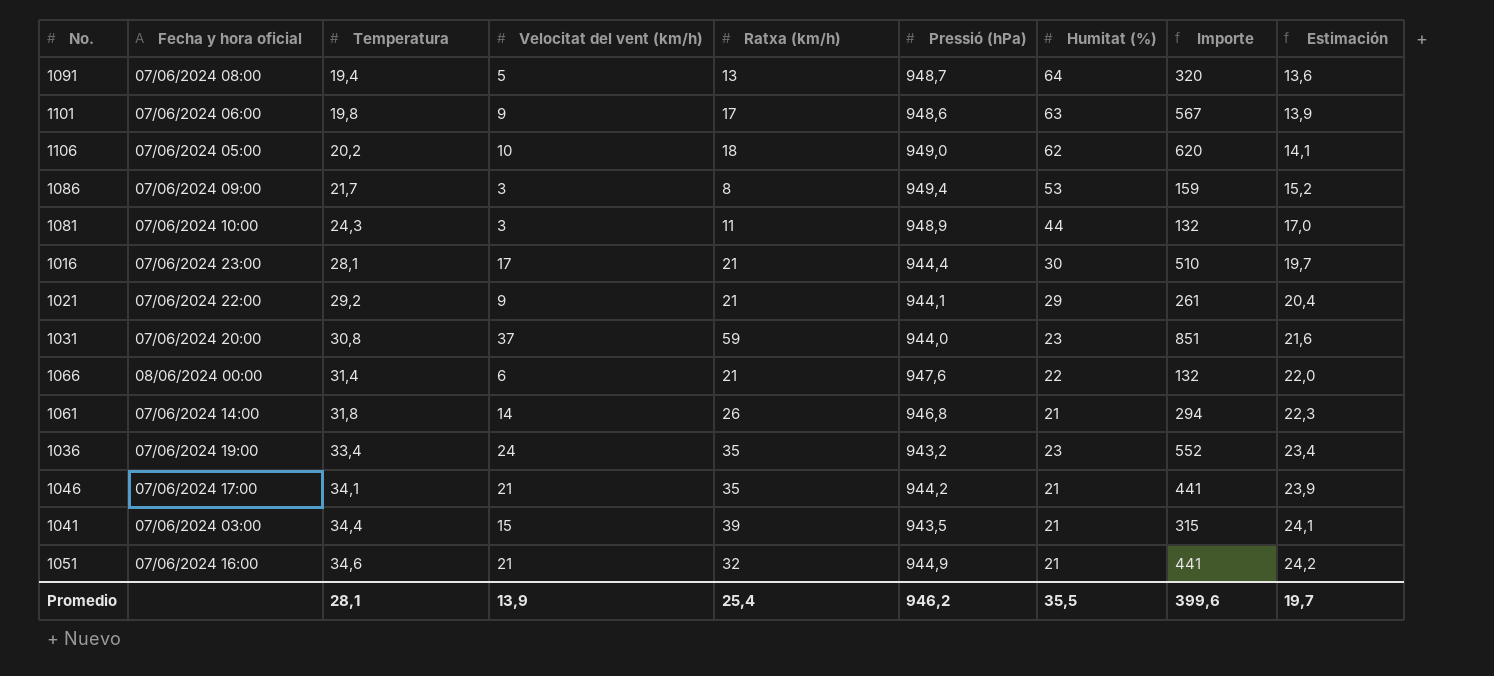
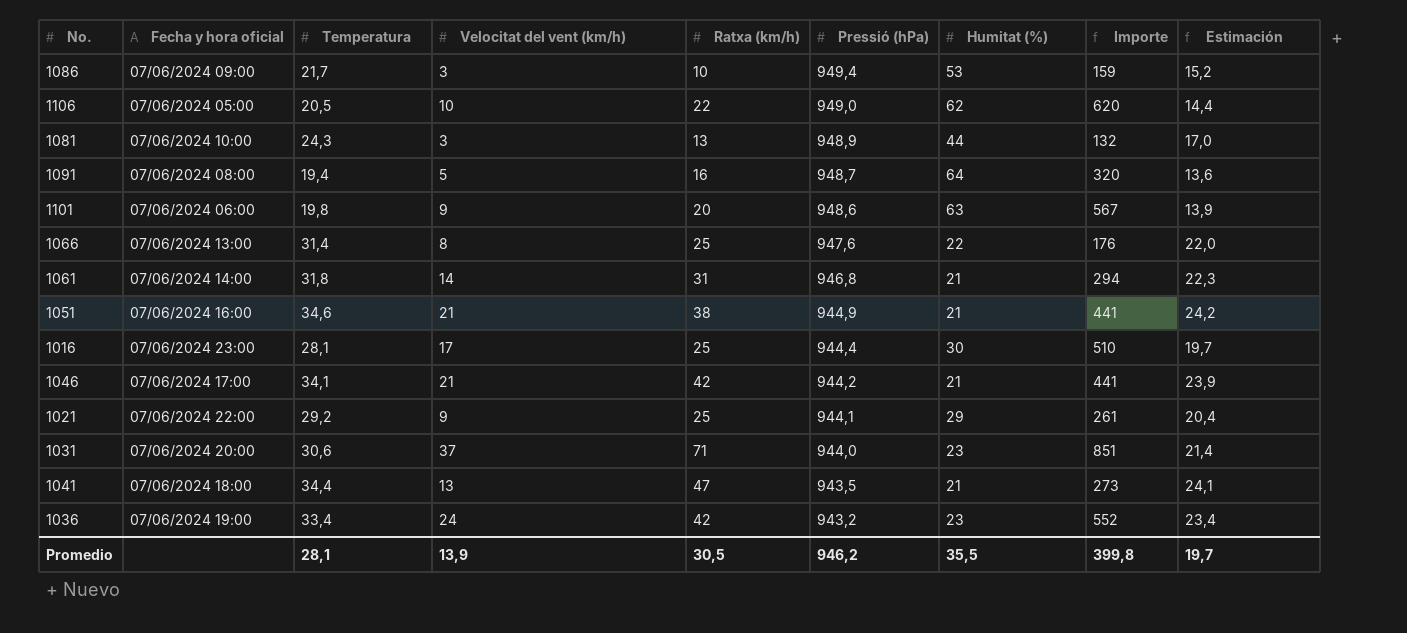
row order: Temperatura ascending -> Pressió (hPa) descending
1086 | Ratxa (km/h): 8 -> 10
1106 | Temperatura: 20,2 -> 20,5
1106 | Ratxa (km/h): 18 -> 22
1106 | Estimación: 14,1 -> 14,4
1081 | Ratxa (km/h): 11 -> 13
1091 | Ratxa (km/h): 13 -> 16
1101 | Ratxa (km/h): 17 -> 20
1066 | Fecha y hora oficial: 08/06/2024 00:00 -> 07/06/2024 13:00
1066 | Velocitat del vent (km/h): 6 -> 8
1066 | Ratxa (km/h): 21 -> 25
1066 | Importe: 132 -> 176
1061 | Ratxa (km/h): 26 -> 31
1051 | Ratxa (km/h): 32 -> 38
1016 | Ratxa (km/h): 21 -> 25
1046 | Ratxa (km/h): 35 -> 42
1021 | Ratxa (km/h): 21 -> 25
1031 | Temperatura: 30,8 -> 30,6
1031 | Ratxa (km/h): 59 -> 71
1031 | Estimación: 21,6 -> 21,4
1041 | Fecha y hora oficial: 07/06/2024 03:00 -> 07/06/2024 18:00
1041 | Velocitat del vent (km/h): 15 -> 13
1041 | Ratxa (km/h): 39 -> 47
1041 | Importe: 315 -> 273
1036 | Ratxa (km/h): 35 -> 42
Promedio | Ratxa (km/h): 25,4 -> 30,5
Promedio | Importe: 399,6 -> 399,8

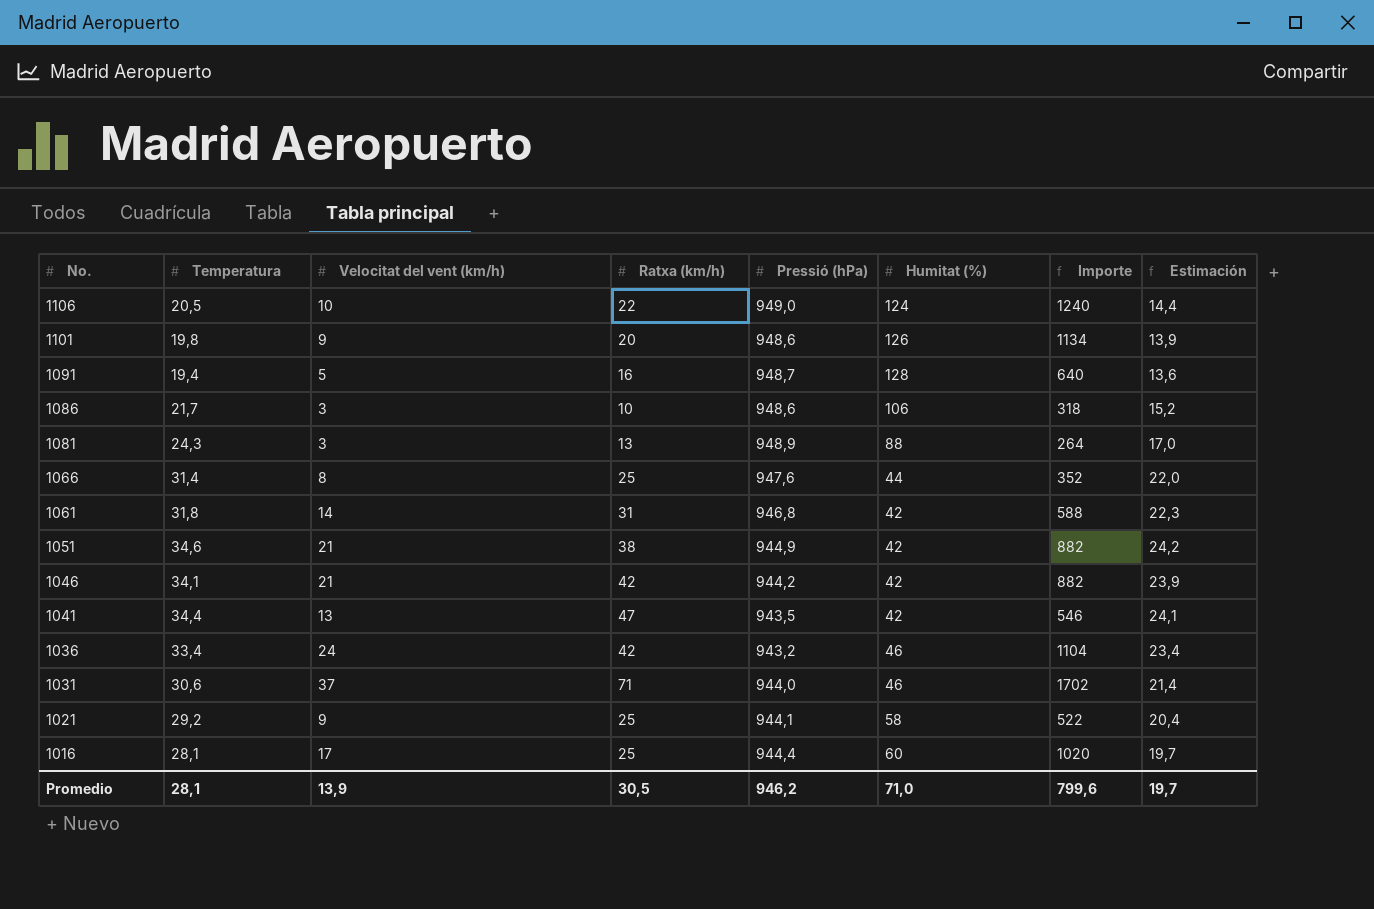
row order: Pressió (hPa) descending -> No. descending
column Fecha y hora oficial | position: 2 -> none
1106 | Humitat (%): 62 -> 124
1106 | Importe: 620 -> 1240
1101 | Humitat (%): 63 -> 126
1101 | Importe: 567 -> 1134
1091 | Humitat (%): 64 -> 128
1091 | Importe: 320 -> 640
1086 | Pressió (hPa): 949,4 -> 948,6
1086 | Humitat (%): 53 -> 106
1086 | Importe: 159 -> 318
1081 | Humitat (%): 44 -> 88
1081 | Importe: 132 -> 264
1066 | Humitat (%): 22 -> 44
1066 | Importe: 176 -> 352
1061 | Humitat (%): 21 -> 42
1061 | Importe: 294 -> 588
1051 | Humitat (%): 21 -> 42
1051 | Importe: 441 -> 882
1046 | Humitat (%): 21 -> 42
1046 | Importe: 441 -> 882
1041 | Humitat (%): 21 -> 42
1041 | Importe: 273 -> 546
1036 | Humitat (%): 23 -> 46
1036 | Importe: 552 -> 1104
1031 | Humitat (%): 23 -> 46
1031 | Importe: 851 -> 1702
1021 | Humitat (%): 29 -> 58
1021 | Importe: 261 -> 522
1016 | Humitat (%): 30 -> 60
1016 | Importe: 510 -> 1020
Promedio | Humitat (%): 35,5 -> 71,0
Promedio | Importe: 399,8 -> 799,6

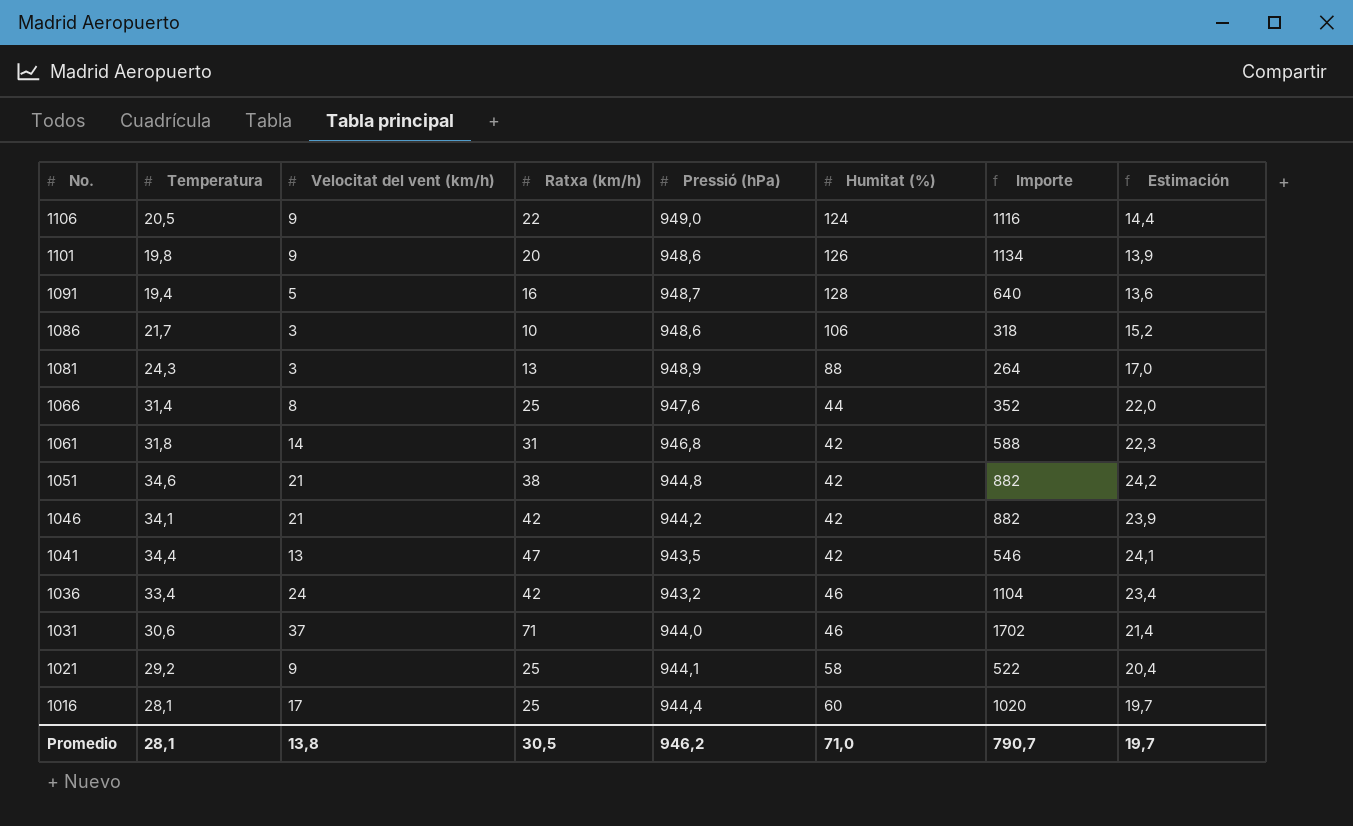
1106 | Velocitat del vent (km/h): 10 -> 9
1106 | Importe: 1240 -> 1116
1051 | Pressió (hPa): 944,9 -> 944,8
Promedio | Velocitat del vent (km/h): 13,9 -> 13,8
Promedio | Importe: 799,6 -> 790,7

